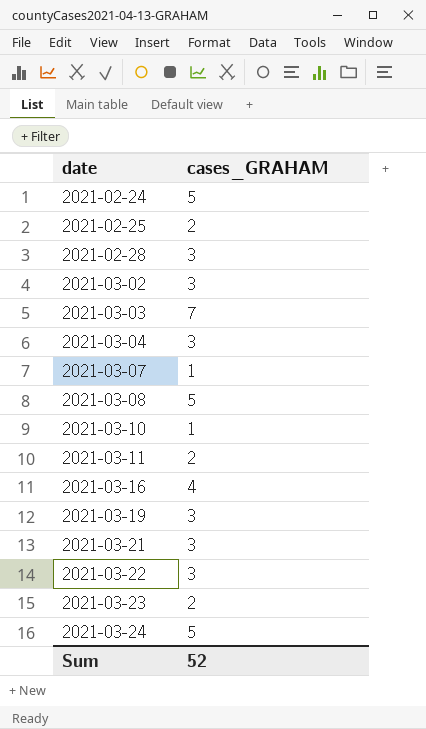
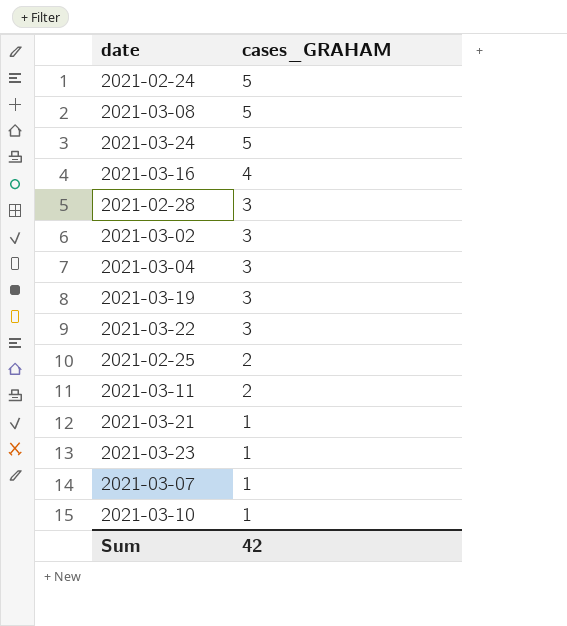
row order: date ascending -> cases_GRAHAM descending
row 2021-03-03: 7 -> none
2021-03-21 | cases_GRAHAM: 3 -> 1
2021-03-23 | cases_GRAHAM: 2 -> 1
Sum | cases_GRAHAM: 52 -> 42

